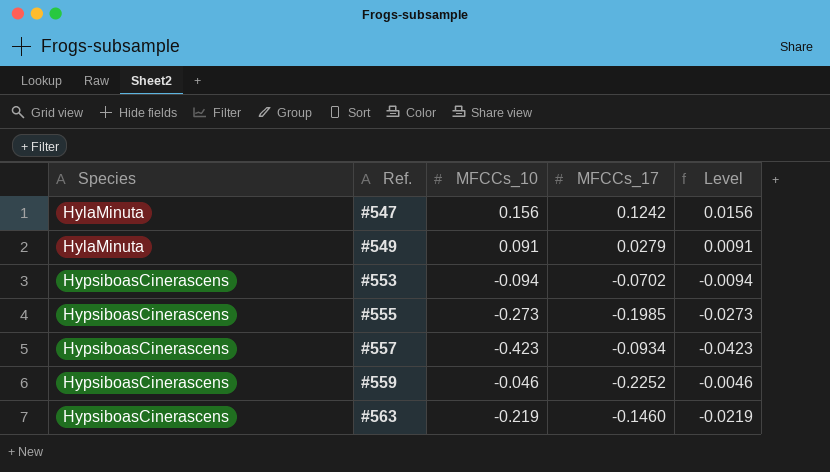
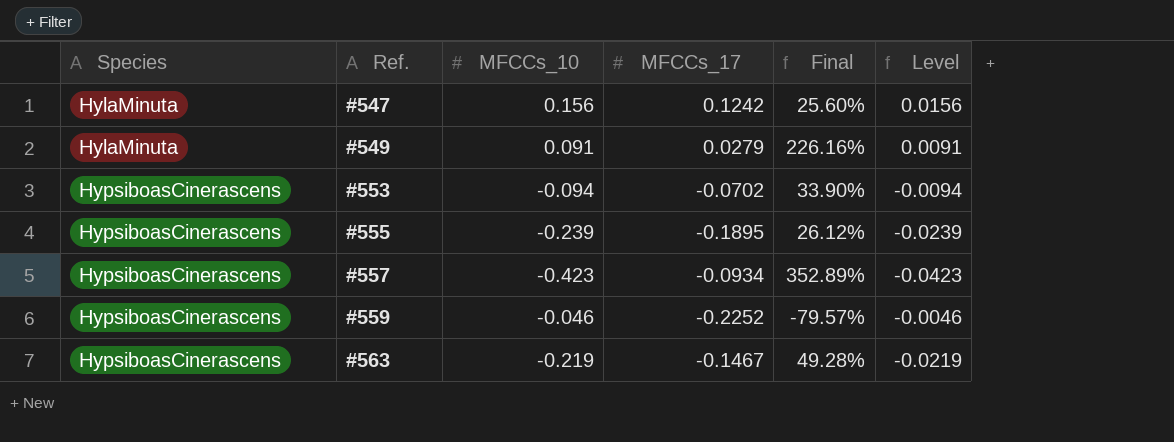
column Final | formula: none -> ([MFCCs_10] - [MFCCs_17]) / [MFCCs_17]
#555 | MFCCs_10: -0.273 -> -0.239
#555 | MFCCs_17: -0.1985 -> -0.1895
#555 | Level: -0.0273 -> -0.0239
#563 | MFCCs_17: -0.1460 -> -0.1467

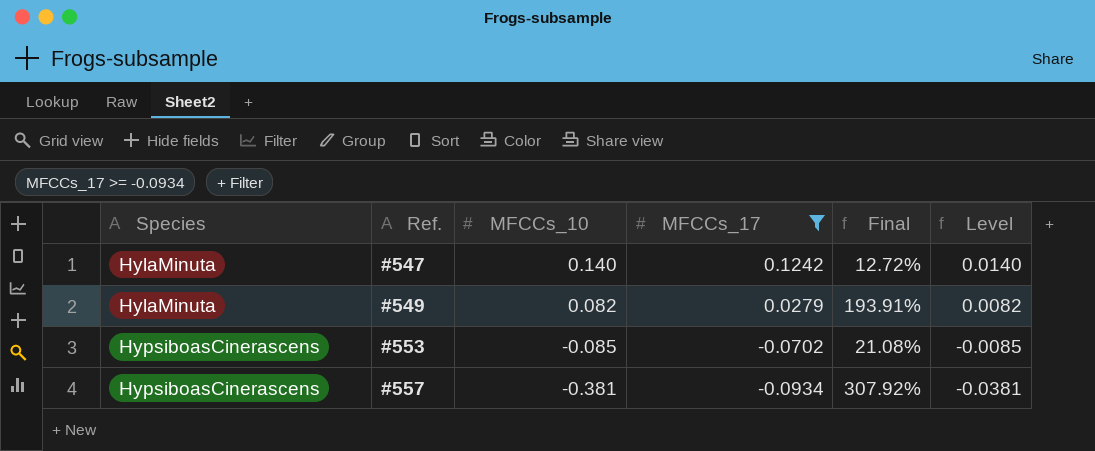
filter: none -> MFCCs_17 >= -0.0934
#547 | MFCCs_10: 0.156 -> 0.140
#547 | Final: 25.60% -> 12.72%
#547 | Level: 0.0156 -> 0.0140
#549 | MFCCs_10: 0.091 -> 0.082
#549 | Final: 226.16% -> 193.91%
#549 | Level: 0.0091 -> 0.0082
#553 | MFCCs_10: -0.094 -> -0.085
#553 | Final: 33.90% -> 21.08%
#553 | Level: -0.0094 -> -0.0085
#557 | MFCCs_10: -0.423 -> -0.381
#557 | Final: 352.89% -> 307.92%
#557 | Level: -0.0423 -> -0.0381

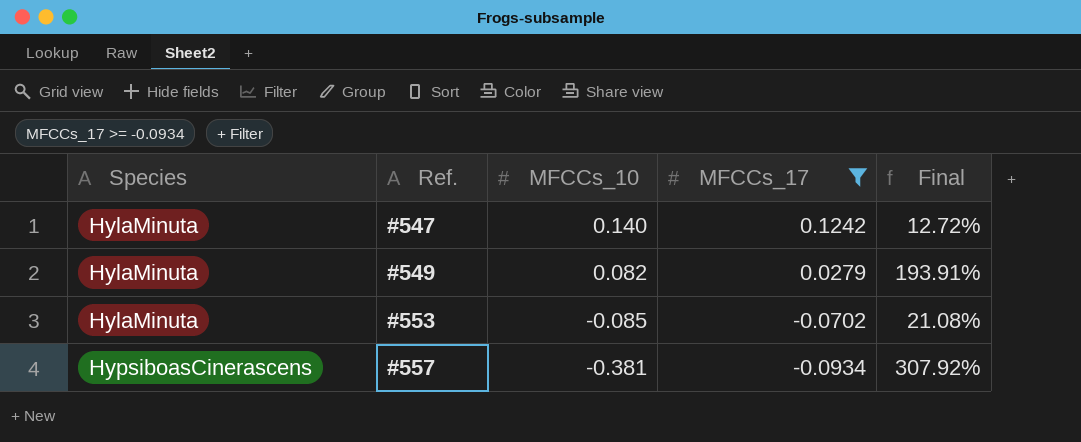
column Level | formula: [MFCCs_10] * 0.1 -> none
#553 | Species: HypsiboasCinerascens -> HylaMinuta

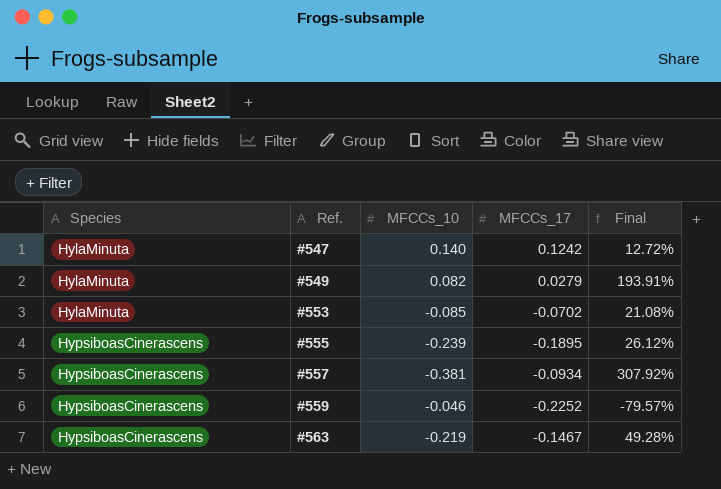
filter: MFCCs_17 >= -0.0934 -> none

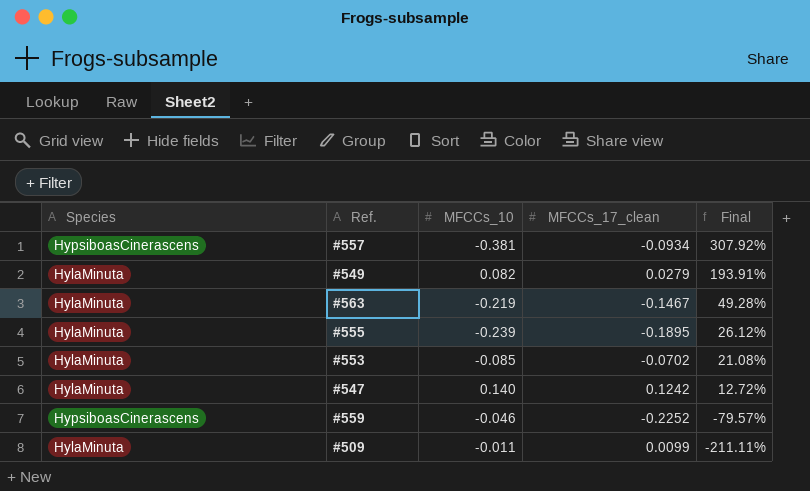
row order: Species ascending -> Final descending
column name: MFCCs_17 -> MFCCs_17_clean
#563 | Species: HypsiboasCinerascens -> HylaMinuta
#555 | Species: HypsiboasCinerascens -> HylaMinuta
row #509: none -> HylaMinuta | -0.011 | 0.0099 | -211.11%

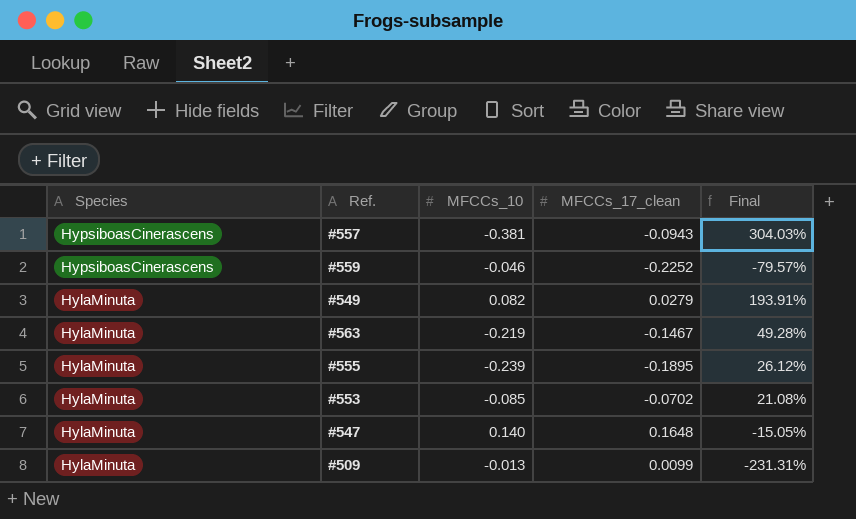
row order: Final descending -> Species descending
#557 | MFCCs_17_clean: -0.0934 -> -0.0943
#557 | Final: 307.92% -> 304.03%
#547 | MFCCs_17_clean: 0.1242 -> 0.1648
#547 | Final: 12.72% -> -15.05%
#509 | MFCCs_10: -0.011 -> -0.013
#509 | Final: -211.11% -> -231.31%

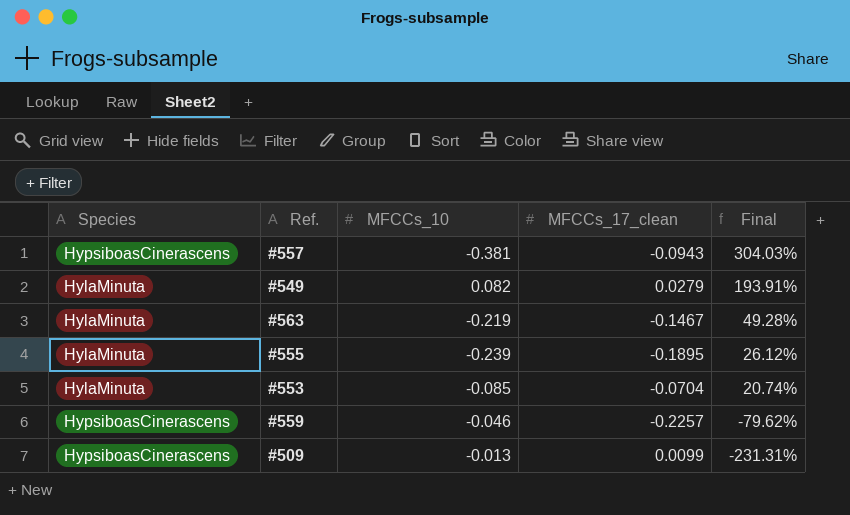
row order: Species descending -> Final descending
row #547: HylaMinuta | 0.140 | 0.1648 | -15.05% -> none
#553 | MFCCs_17_clean: -0.0702 -> -0.0704
#553 | Final: 21.08% -> 20.74%
#559 | MFCCs_17_clean: -0.2252 -> -0.2257
#559 | Final: -79.57% -> -79.62%
#509 | Species: HylaMinuta -> HypsiboasCinerascens

